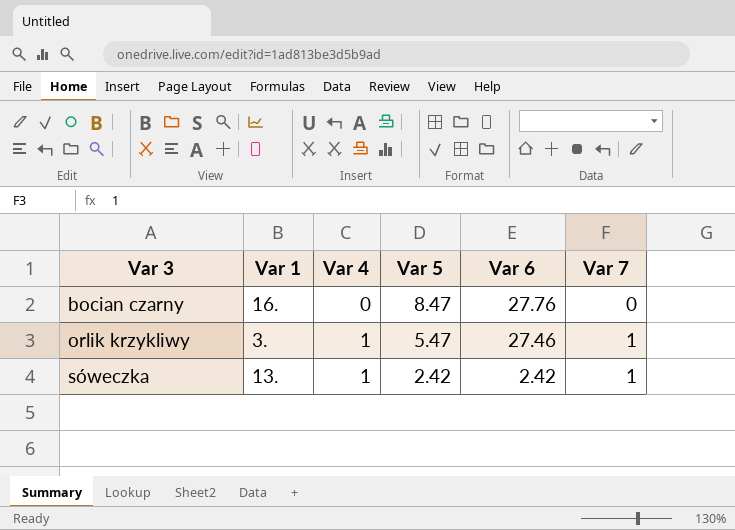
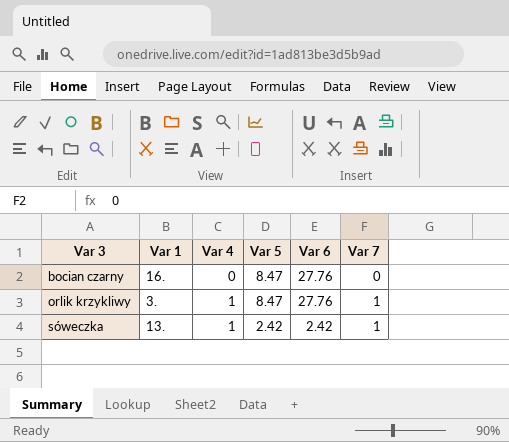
orlik krzykliwy | Var 5: 5.47 -> 8.47
orlik krzykliwy | Var 6: 27.46 -> 27.76

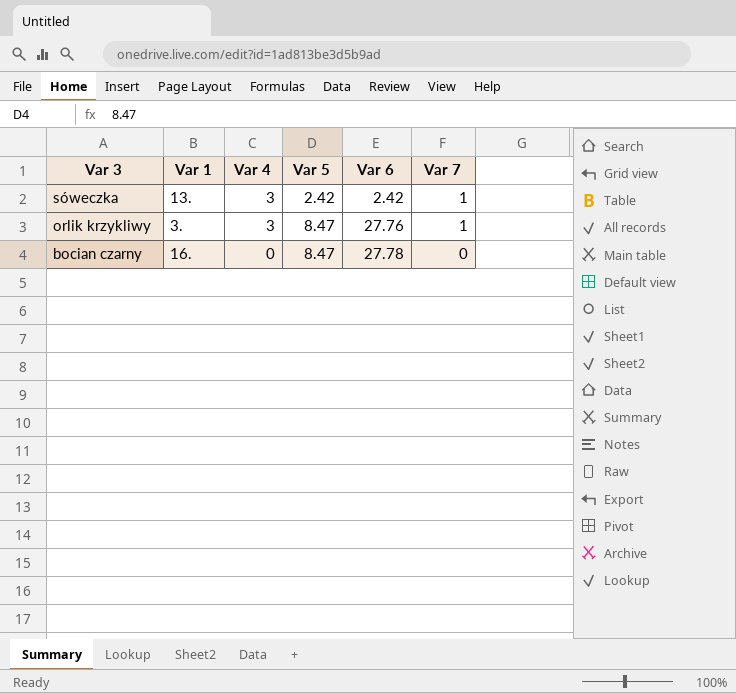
row order: Var 3 ascending -> Var 3 descending
sóweczka | Var 4: 1 -> 3
orlik krzykliwy | Var 4: 1 -> 3
bocian czarny | Var 6: 27.76 -> 27.78

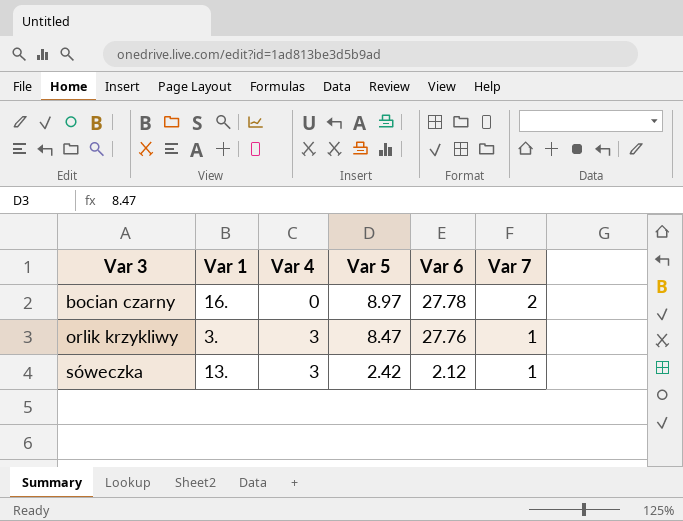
row order: Var 3 descending -> Var 3 ascending
bocian czarny | Var 5: 8.47 -> 8.97
bocian czarny | Var 7: 0 -> 2
sóweczka | Var 6: 2.42 -> 2.12

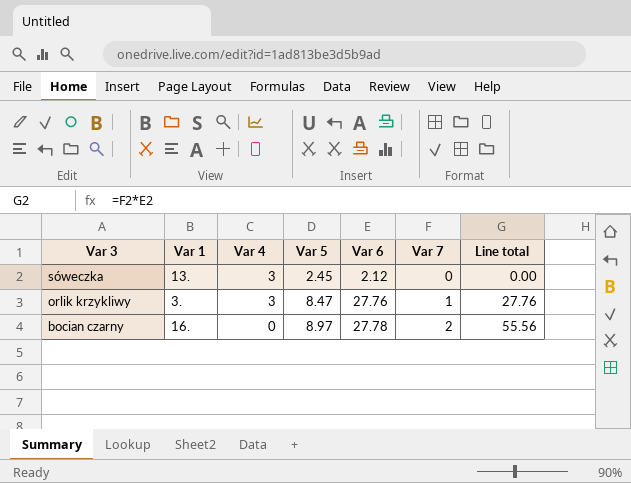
row order: Var 3 ascending -> Var 3 descending
column Line total | formula: none -> [Var 6] * [Var 7]
sóweczka | Var 5: 2.42 -> 2.45
sóweczka | Var 7: 1 -> 0

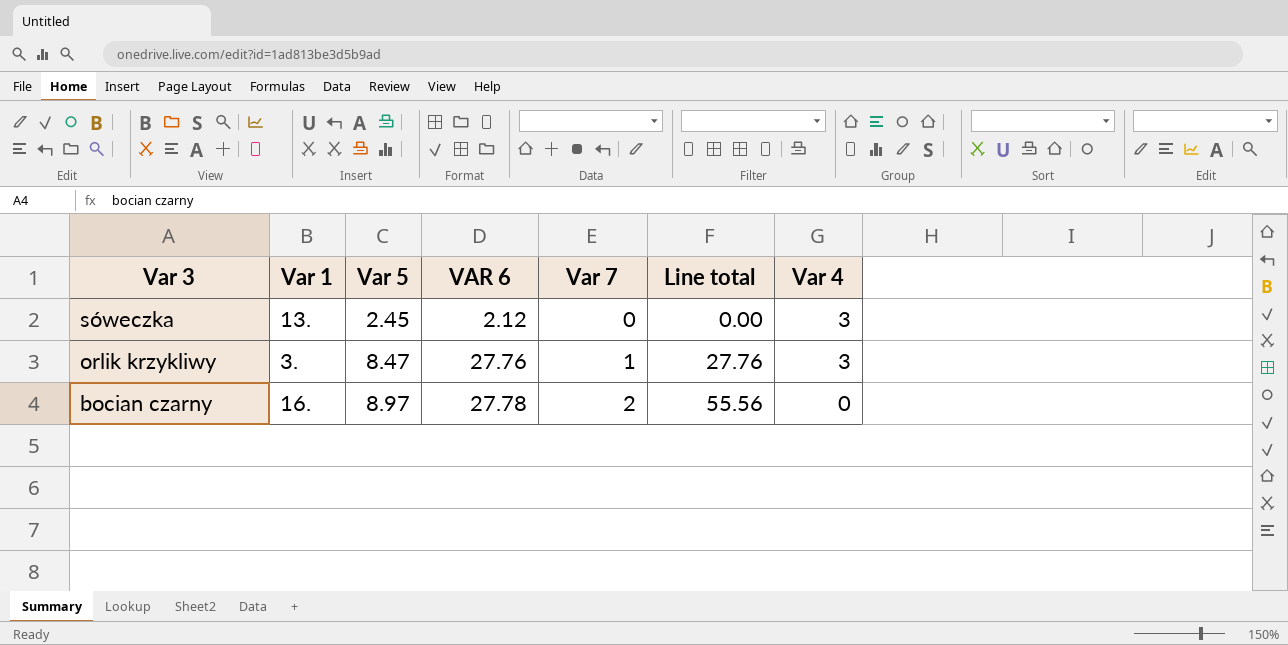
column name: Var 6 -> VAR 6
column Var 4 | position: 3 -> 7

